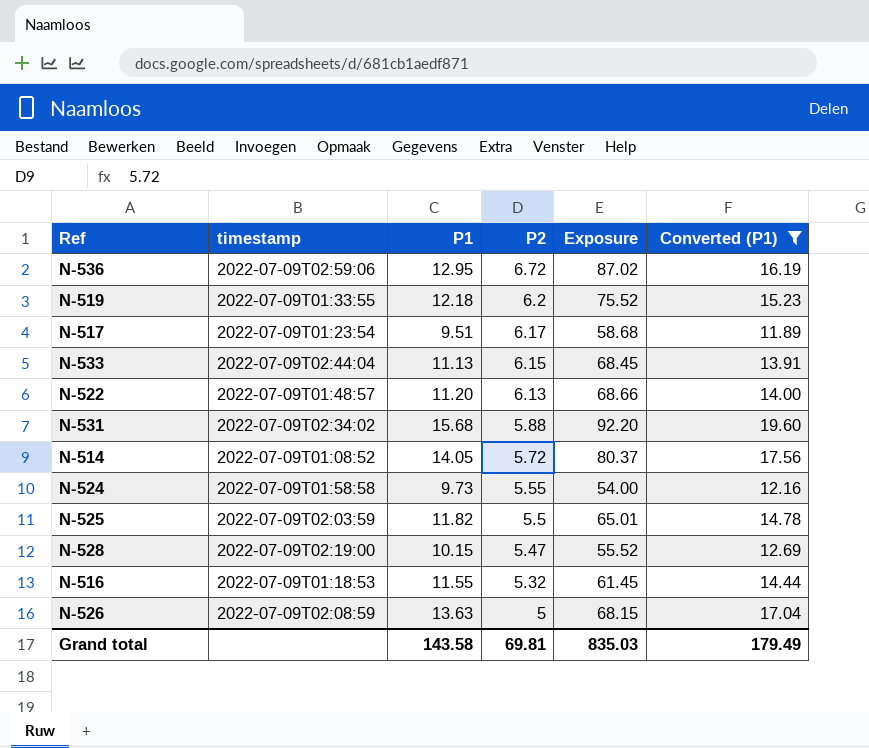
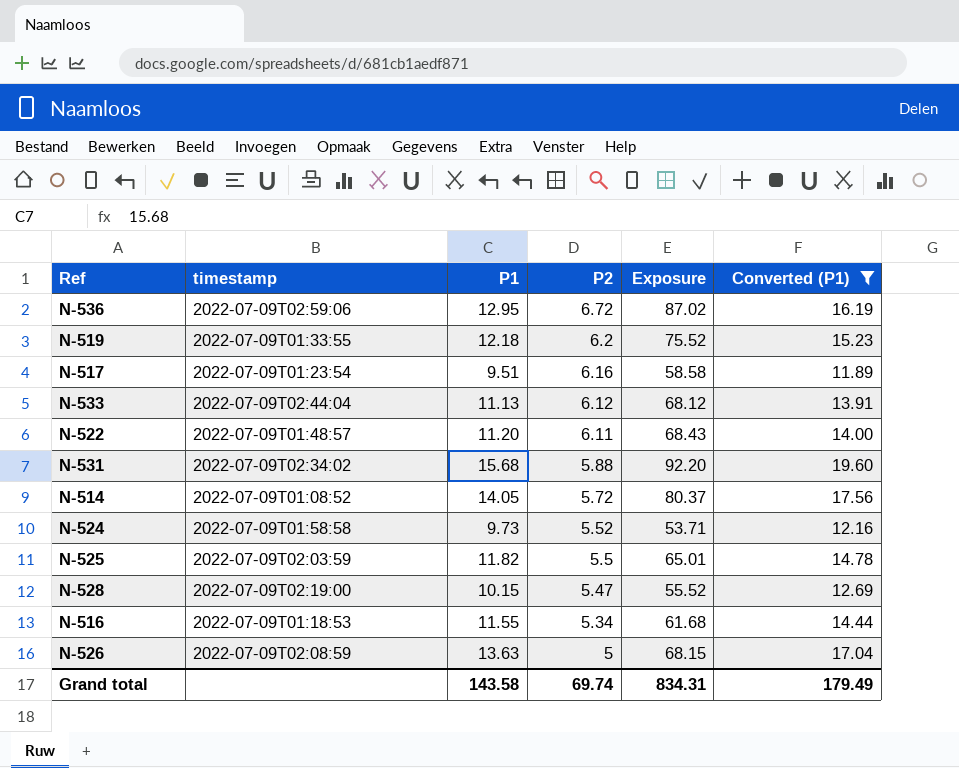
N-517 | P2: 6.17 -> 6.16
N-517 | Exposure: 58.68 -> 58.58
N-533 | P2: 6.15 -> 6.12
N-533 | Exposure: 68.45 -> 68.12
N-522 | P2: 6.13 -> 6.11
N-522 | Exposure: 68.66 -> 68.43
N-524 | P2: 5.55 -> 5.52
N-524 | Exposure: 54.00 -> 53.71
N-516 | P2: 5.32 -> 5.34
N-516 | Exposure: 61.45 -> 61.68
Grand total | P2: 69.81 -> 69.74
Grand total | Exposure: 835.03 -> 834.31

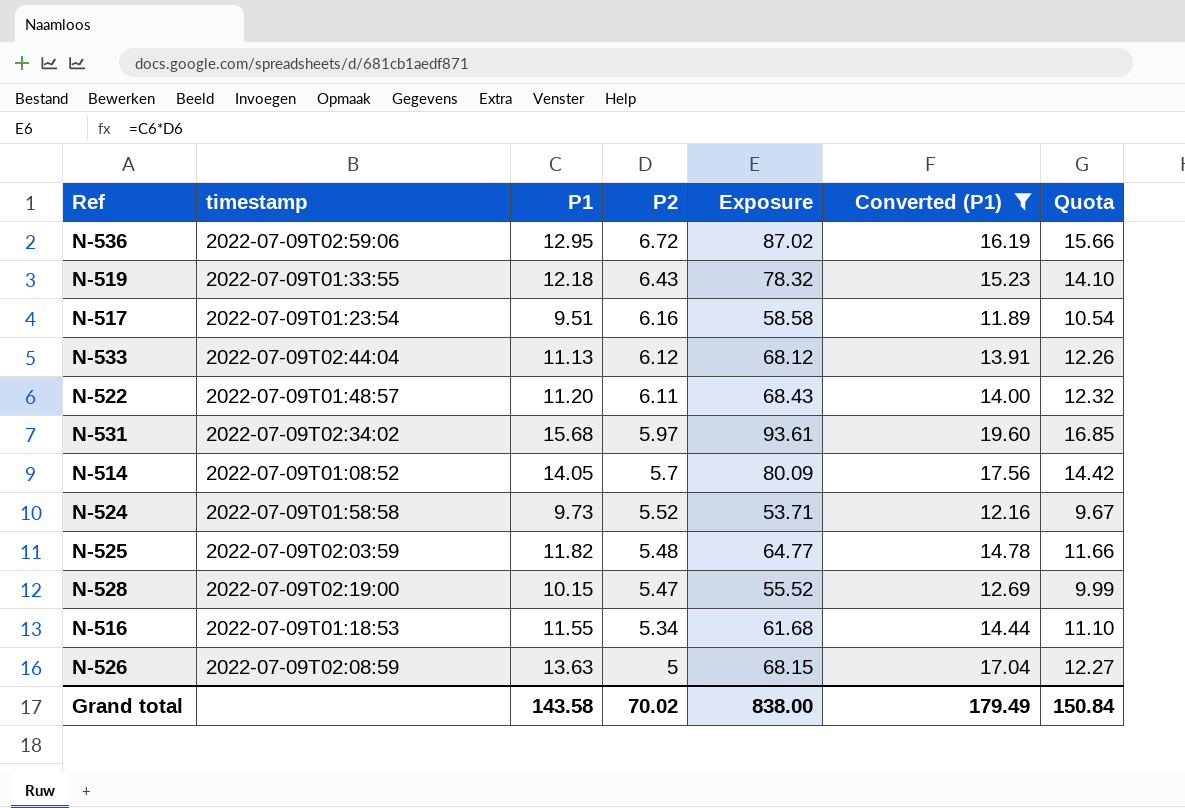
column Quota | formula: none -> [Exposure] * 0.18
N-519 | P2: 6.2 -> 6.43
N-519 | Exposure: 75.52 -> 78.32
N-531 | P2: 5.88 -> 5.97
N-531 | Exposure: 92.20 -> 93.61
N-514 | P2: 5.72 -> 5.7
N-514 | Exposure: 80.37 -> 80.09
N-525 | P2: 5.5 -> 5.48
N-525 | Exposure: 65.01 -> 64.77
Grand total | P2: 69.74 -> 70.02
Grand total | Exposure: 834.31 -> 838.00

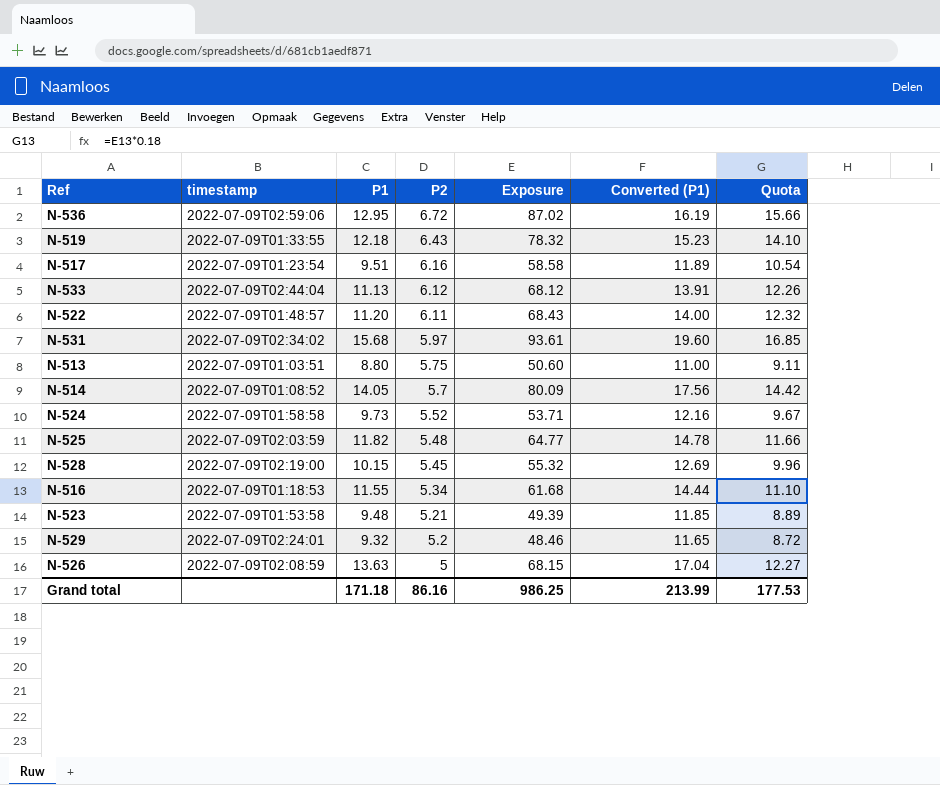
filter: Converted (P1) >= 11.89 -> none
N-528 | P2: 5.47 -> 5.45
N-528 | Exposure: 55.52 -> 55.32
N-528 | Quota: 9.99 -> 9.96
Grand total | P1: 143.58 -> 171.18
Grand total | P2: 70.02 -> 86.16
Grand total | Exposure: 838.00 -> 986.25
Grand total | Converted (P1): 179.49 -> 213.99
Grand total | Quota: 150.84 -> 177.53

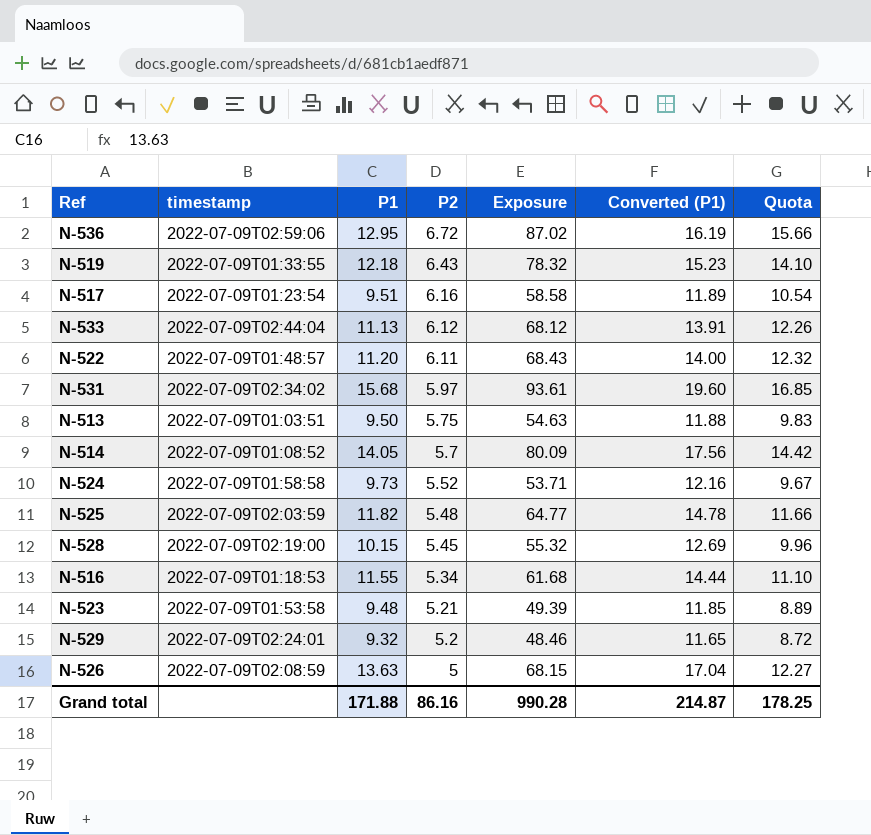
N-513 | P1: 8.80 -> 9.50
N-513 | Exposure: 50.60 -> 54.63
N-513 | Converted (P1): 11.00 -> 11.88
N-513 | Quota: 9.11 -> 9.83
Grand total | P1: 171.18 -> 171.88
Grand total | Exposure: 986.25 -> 990.28
Grand total | Converted (P1): 213.99 -> 214.87
Grand total | Quota: 177.53 -> 178.25

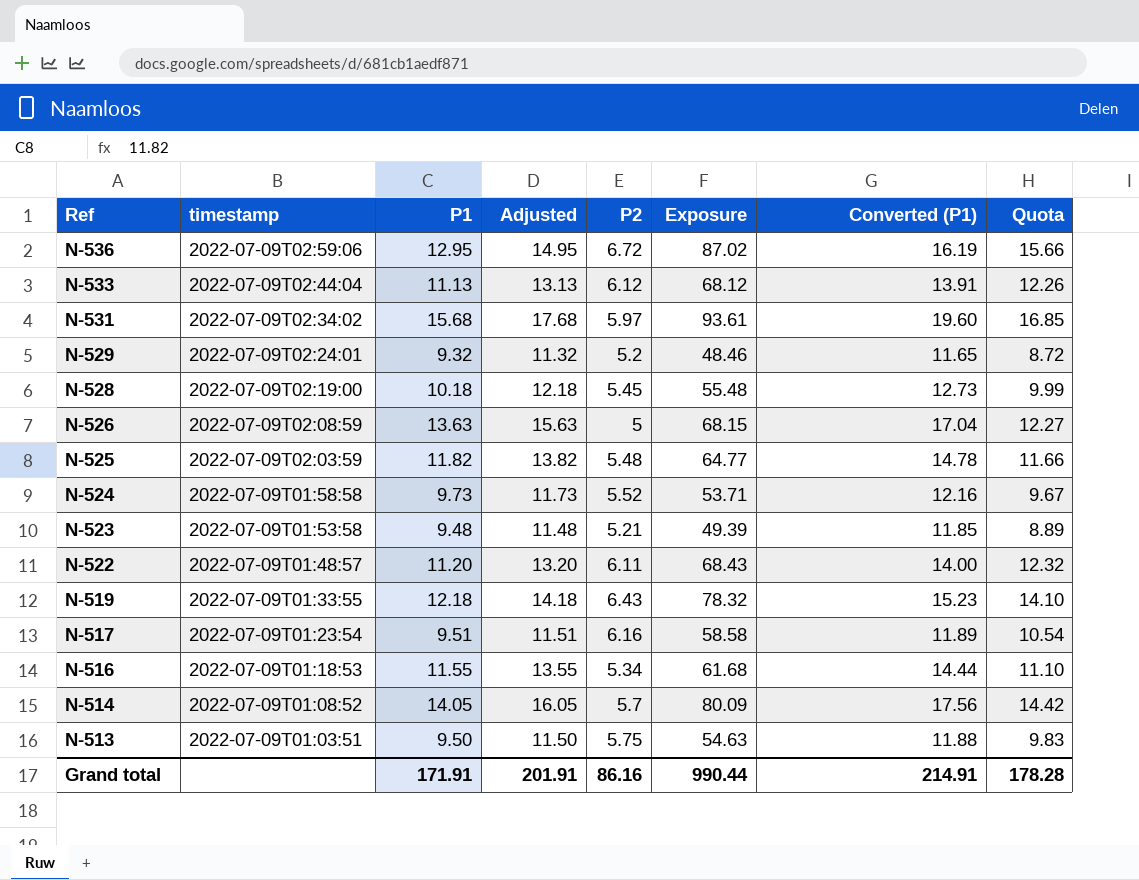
row order: P2 descending -> Ref descending
column Adjusted | formula: none -> [P1] + 2
N-528 | P1: 10.15 -> 10.18
N-528 | Exposure: 55.32 -> 55.48
N-528 | Converted (P1): 12.69 -> 12.73
N-528 | Quota: 9.96 -> 9.99
Grand total | P1: 171.88 -> 171.91
Grand total | Exposure: 990.28 -> 990.44
Grand total | Converted (P1): 214.87 -> 214.91
Grand total | Quota: 178.25 -> 178.28

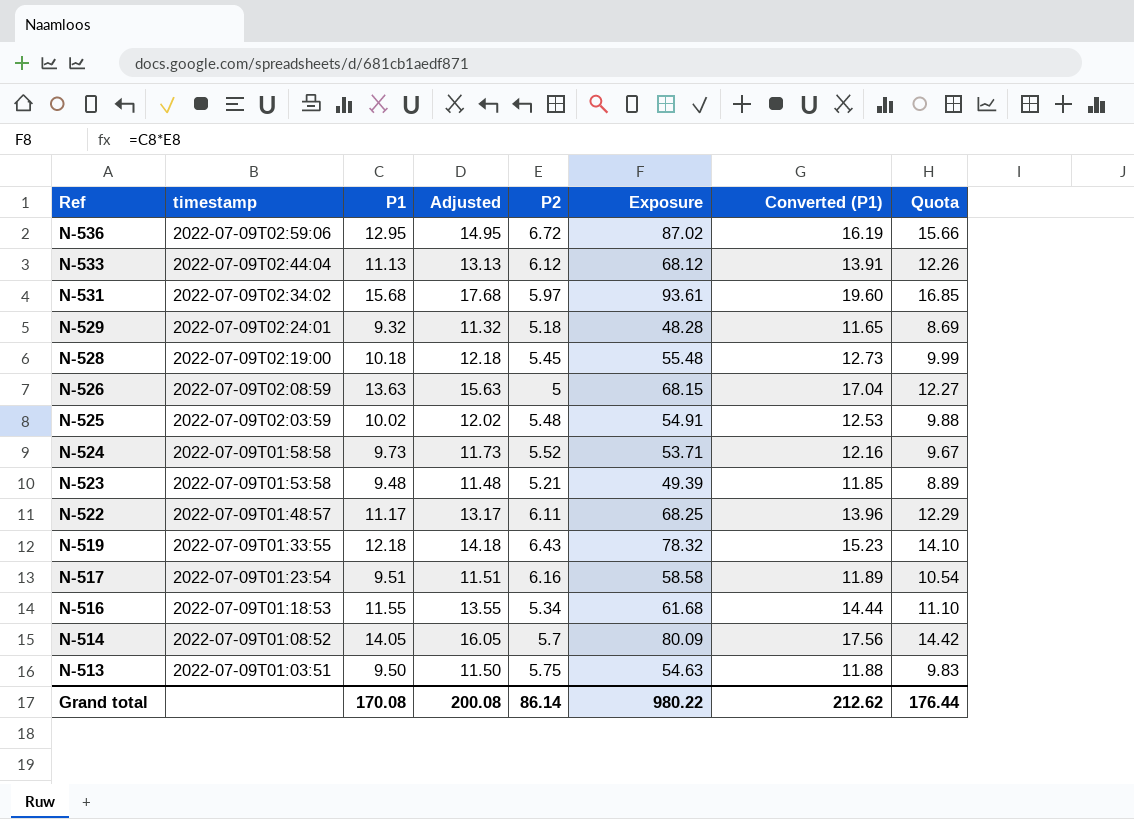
N-529 | P2: 5.2 -> 5.18
N-529 | Exposure: 48.46 -> 48.28
N-529 | Quota: 8.72 -> 8.69
N-525 | P1: 11.82 -> 10.02
N-525 | Adjusted: 13.82 -> 12.02
N-525 | Exposure: 64.77 -> 54.91
N-525 | Converted (P1): 14.78 -> 12.53
N-525 | Quota: 11.66 -> 9.88
N-522 | P1: 11.20 -> 11.17
N-522 | Adjusted: 13.20 -> 13.17
N-522 | Exposure: 68.43 -> 68.25
N-522 | Converted (P1): 14.00 -> 13.96
N-522 | Quota: 12.32 -> 12.29
Grand total | P1: 171.91 -> 170.08
Grand total | Adjusted: 201.91 -> 200.08
Grand total | P2: 86.16 -> 86.14
Grand total | Exposure: 990.44 -> 980.22
Grand total | Converted (P1): 214.91 -> 212.62
Grand total | Quota: 178.28 -> 176.44

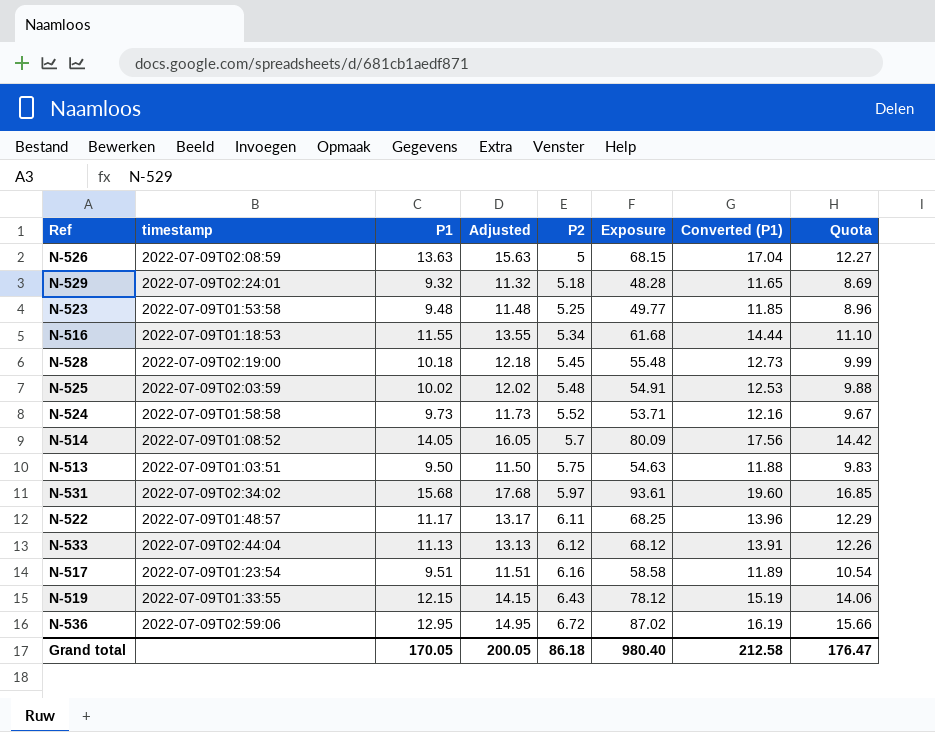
row order: Ref descending -> P2 ascending
N-523 | P2: 5.21 -> 5.25
N-523 | Exposure: 49.39 -> 49.77
N-523 | Quota: 8.89 -> 8.96
N-519 | P1: 12.18 -> 12.15
N-519 | Adjusted: 14.18 -> 14.15
N-519 | Exposure: 78.32 -> 78.12
N-519 | Converted (P1): 15.23 -> 15.19
N-519 | Quota: 14.10 -> 14.06
Grand total | P1: 170.08 -> 170.05
Grand total | Adjusted: 200.08 -> 200.05
Grand total | P2: 86.14 -> 86.18
Grand total | Exposure: 980.22 -> 980.40
Grand total | Converted (P1): 212.62 -> 212.58
Grand total | Quota: 176.44 -> 176.47

